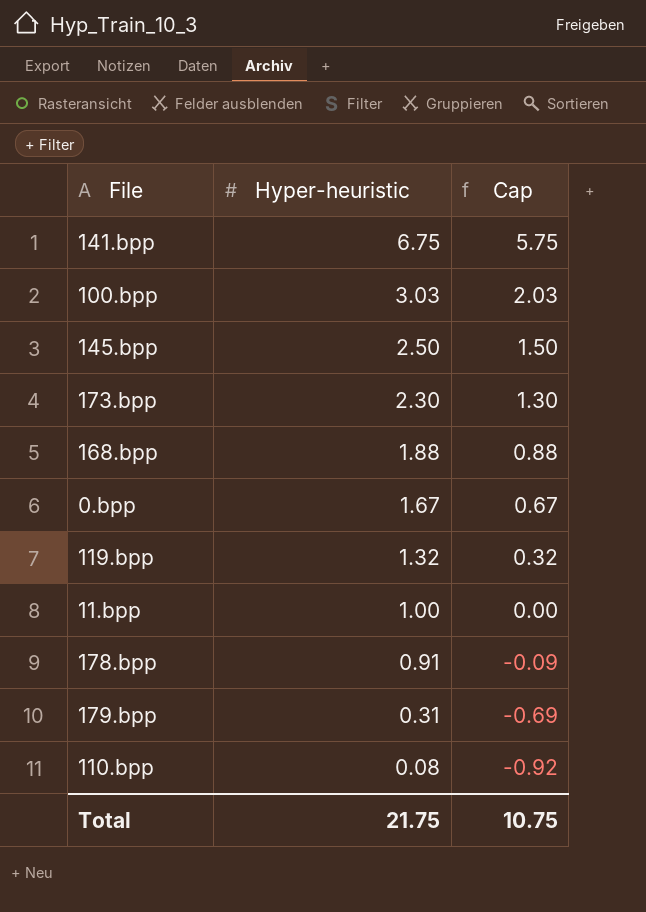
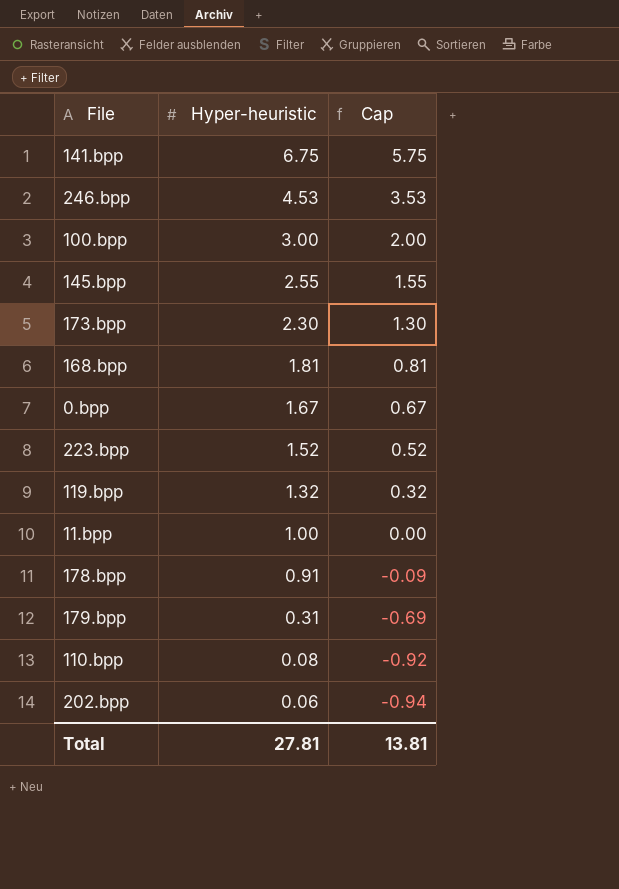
row 246.bpp: none -> 4.53 | 3.53
100.bpp | Hyper-heuristic: 3.03 -> 3.00
100.bpp | Cap: 2.03 -> 2.00
145.bpp | Hyper-heuristic: 2.50 -> 2.55
145.bpp | Cap: 1.50 -> 1.55
168.bpp | Hyper-heuristic: 1.88 -> 1.81
168.bpp | Cap: 0.88 -> 0.81
row 223.bpp: none -> 1.52 | 0.52
row 202.bpp: none -> 0.06 | -0.94
Total | Hyper-heuristic: 21.75 -> 27.81
Total | Cap: 10.75 -> 13.81

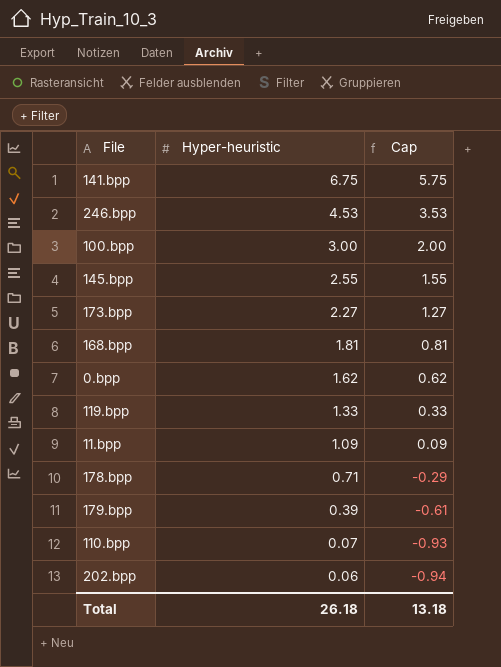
row 223.bpp: 1.52 | 0.52 -> none
173.bpp | Hyper-heuristic: 2.30 -> 2.27
173.bpp | Cap: 1.30 -> 1.27
0.bpp | Hyper-heuristic: 1.67 -> 1.62
0.bpp | Cap: 0.67 -> 0.62
119.bpp | Hyper-heuristic: 1.32 -> 1.33
119.bpp | Cap: 0.32 -> 0.33
11.bpp | Hyper-heuristic: 1.00 -> 1.09
11.bpp | Cap: 0.00 -> 0.09
178.bpp | Hyper-heuristic: 0.91 -> 0.71
178.bpp | Cap: -0.09 -> -0.29
179.bpp | Hyper-heuristic: 0.31 -> 0.39
179.bpp | Cap: -0.69 -> -0.61
110.bpp | Hyper-heuristic: 0.08 -> 0.07
110.bpp | Cap: -0.92 -> -0.93
Total | Hyper-heuristic: 27.81 -> 26.18
Total | Cap: 13.81 -> 13.18

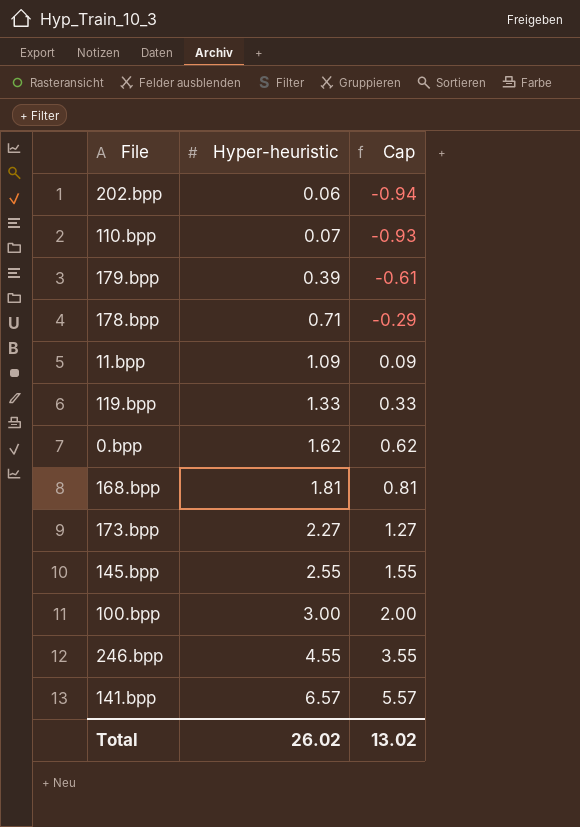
row order: Hyper-heuristic descending -> Hyper-heuristic ascending
246.bpp | Hyper-heuristic: 4.53 -> 4.55
246.bpp | Cap: 3.53 -> 3.55
141.bpp | Hyper-heuristic: 6.75 -> 6.57
141.bpp | Cap: 5.75 -> 5.57
Total | Hyper-heuristic: 26.18 -> 26.02
Total | Cap: 13.18 -> 13.02

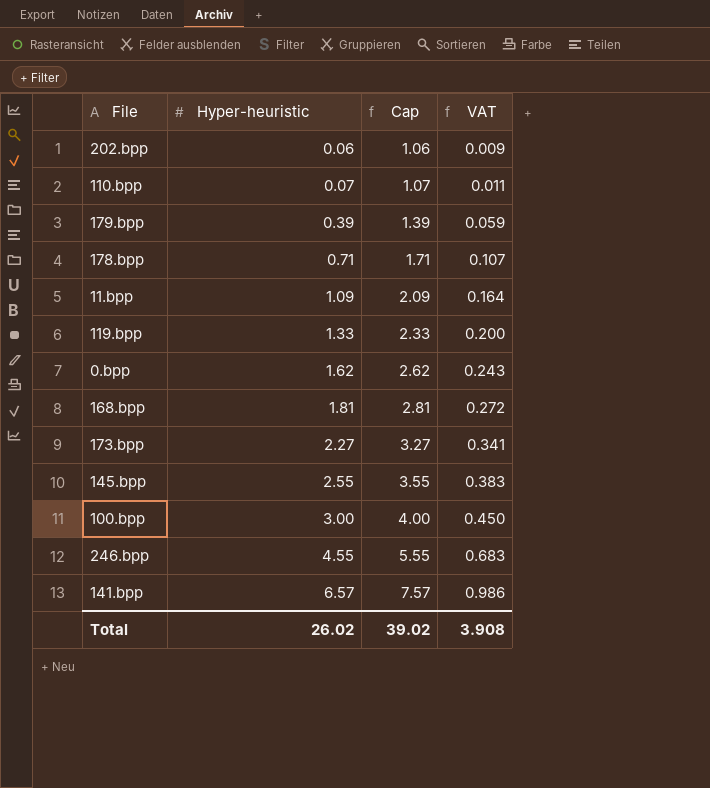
column Cap | formula: [Hyper-heuristic] - 1 -> [Hyper-heuristic] + 1
column VAT | formula: none -> [Hyper-heuristic] * 0.15
Total | Cap: 13.02 -> 39.02

